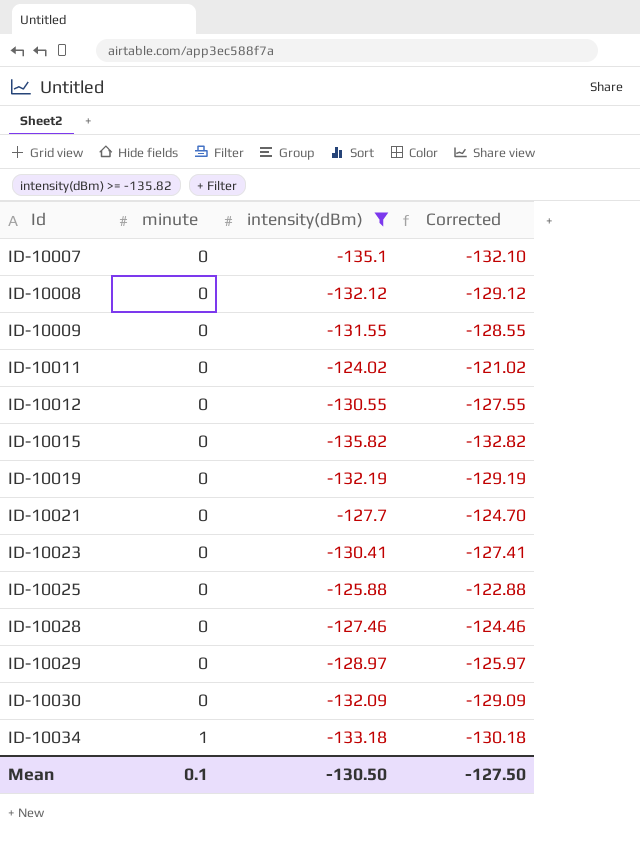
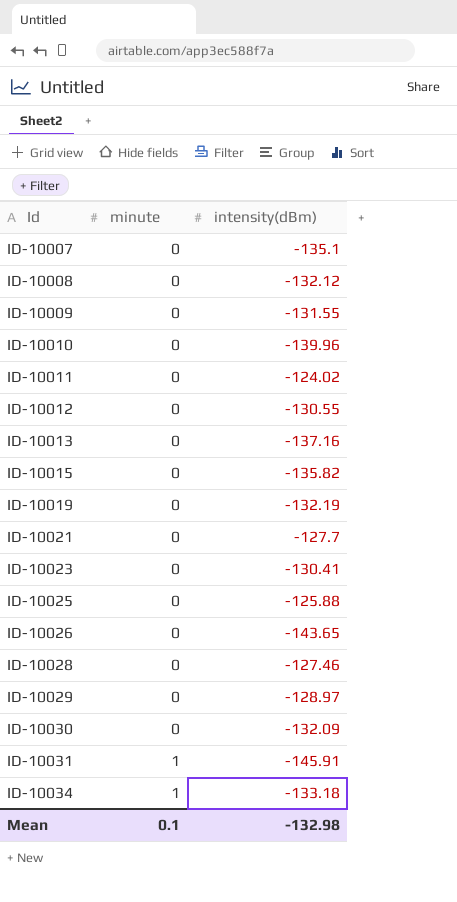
filter: intensity(dBm) >= -135.82 -> none
column Corrected | formula: [intensity(dBm)] + 3 -> none
Mean | intensity(dBm): -130.50 -> -132.98

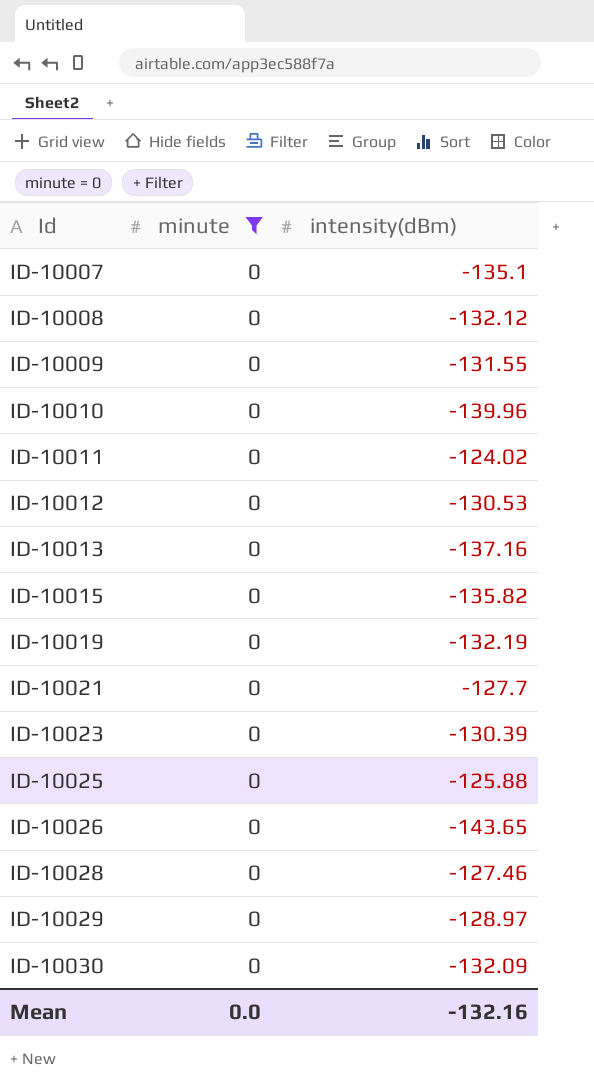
filter: none -> minute = 0
ID-10012 | intensity(dBm): -130.55 -> -130.53
ID-10023 | intensity(dBm): -130.41 -> -130.39
Mean | minute: 0.1 -> 0.0
Mean | intensity(dBm): -132.98 -> -132.16

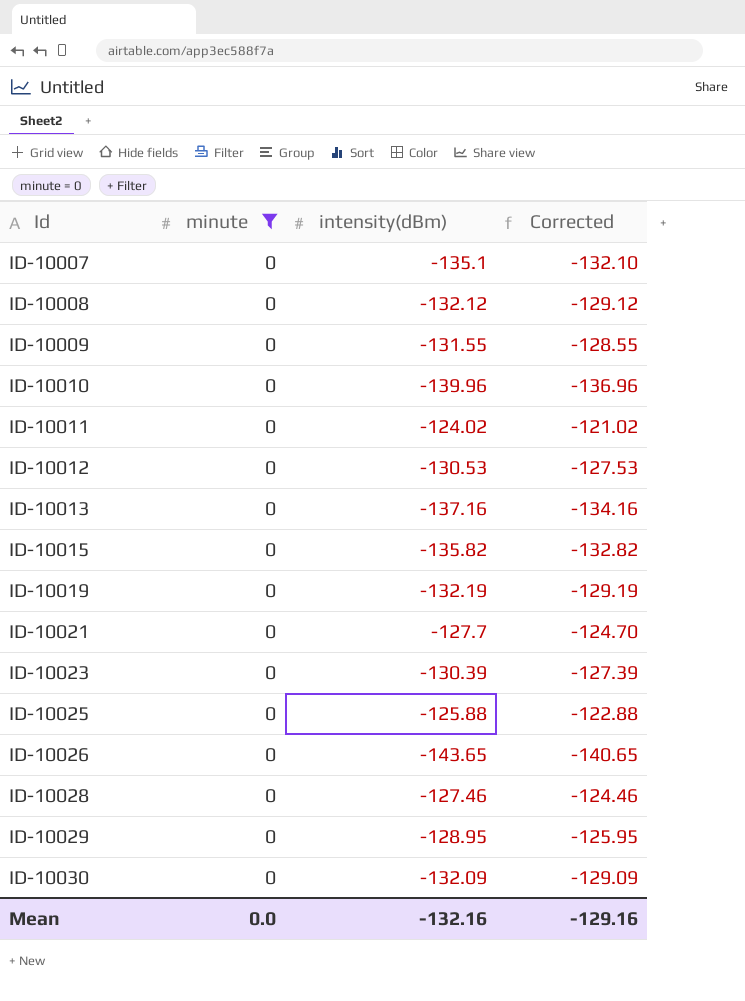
column Corrected | formula: none -> [intensity(dBm)] + 3
ID-10029 | intensity(dBm): -128.97 -> -128.95

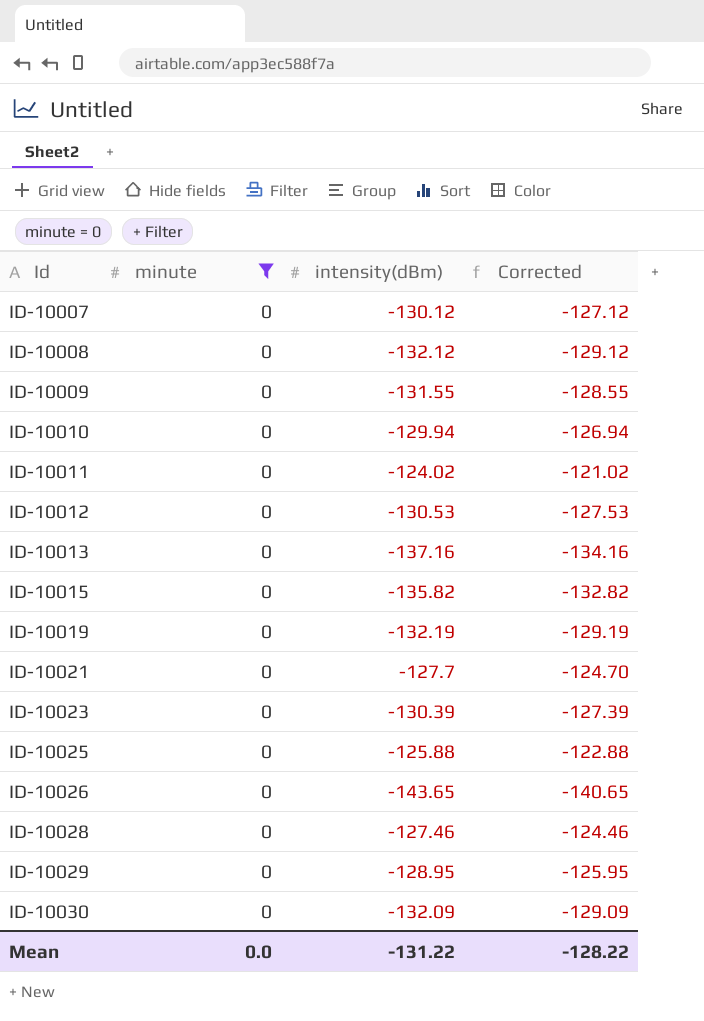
ID-10007 | intensity(dBm): -135.1 -> -130.12
ID-10007 | Corrected: -132.10 -> -127.12
ID-10010 | intensity(dBm): -139.96 -> -129.94
ID-10010 | Corrected: -136.96 -> -126.94
Mean | intensity(dBm): -132.16 -> -131.22
Mean | Corrected: -129.16 -> -128.22

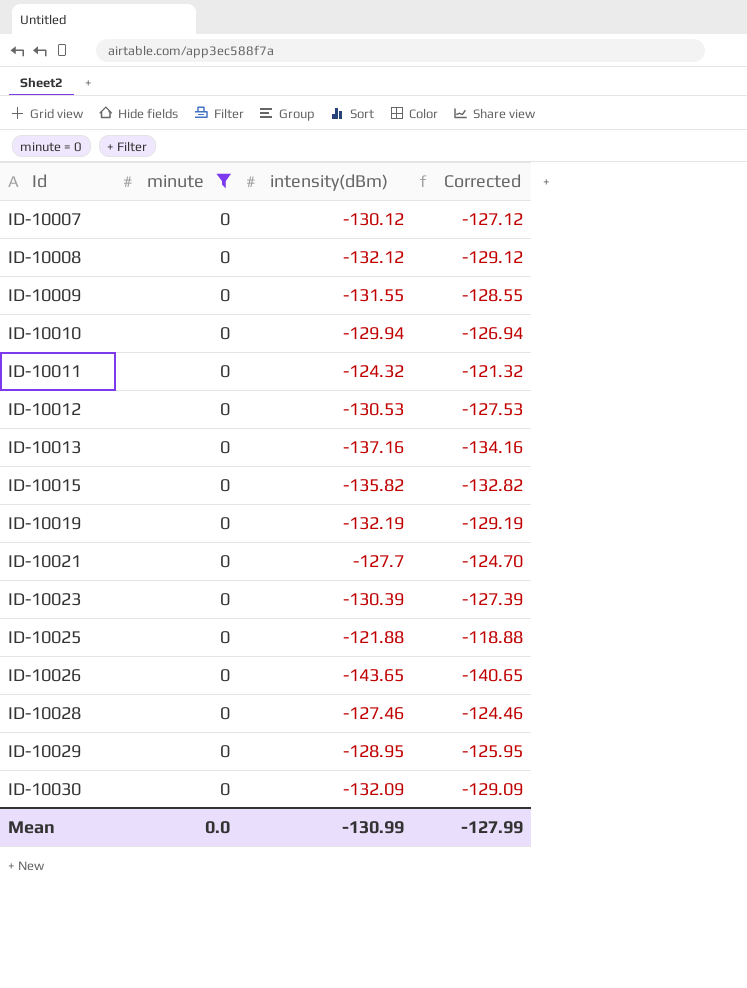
ID-10011 | intensity(dBm): -124.02 -> -124.32
ID-10011 | Corrected: -121.02 -> -121.32
ID-10025 | intensity(dBm): -125.88 -> -121.88
ID-10025 | Corrected: -122.88 -> -118.88
Mean | intensity(dBm): -131.22 -> -130.99
Mean | Corrected: -128.22 -> -127.99

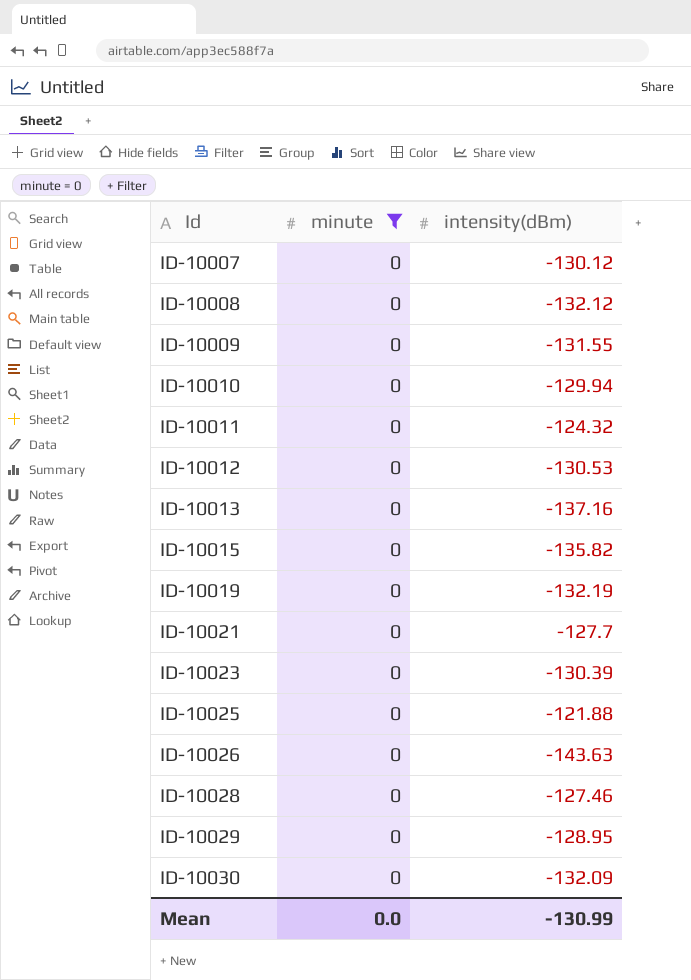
column Corrected | formula: [intensity(dBm)] + 3 -> none
ID-10026 | intensity(dBm): -143.65 -> -143.63

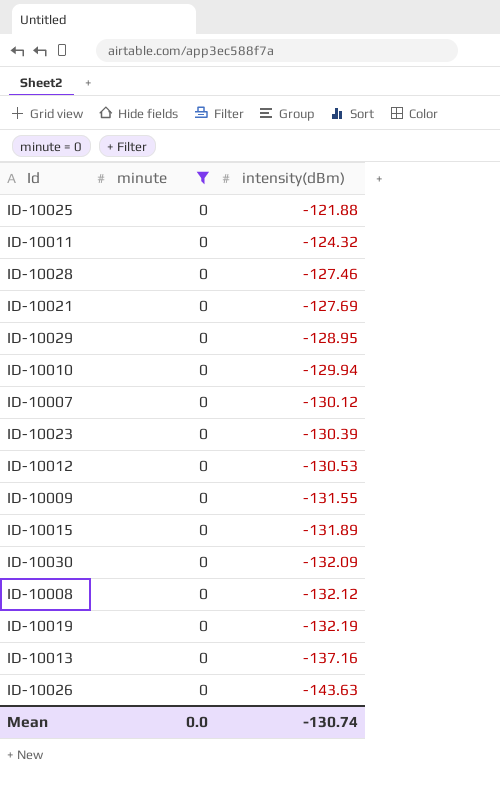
row order: Id ascending -> intensity(dBm) descending
ID-10021 | intensity(dBm): -127.7 -> -127.69
ID-10015 | intensity(dBm): -135.82 -> -131.89
Mean | intensity(dBm): -130.99 -> -130.74

